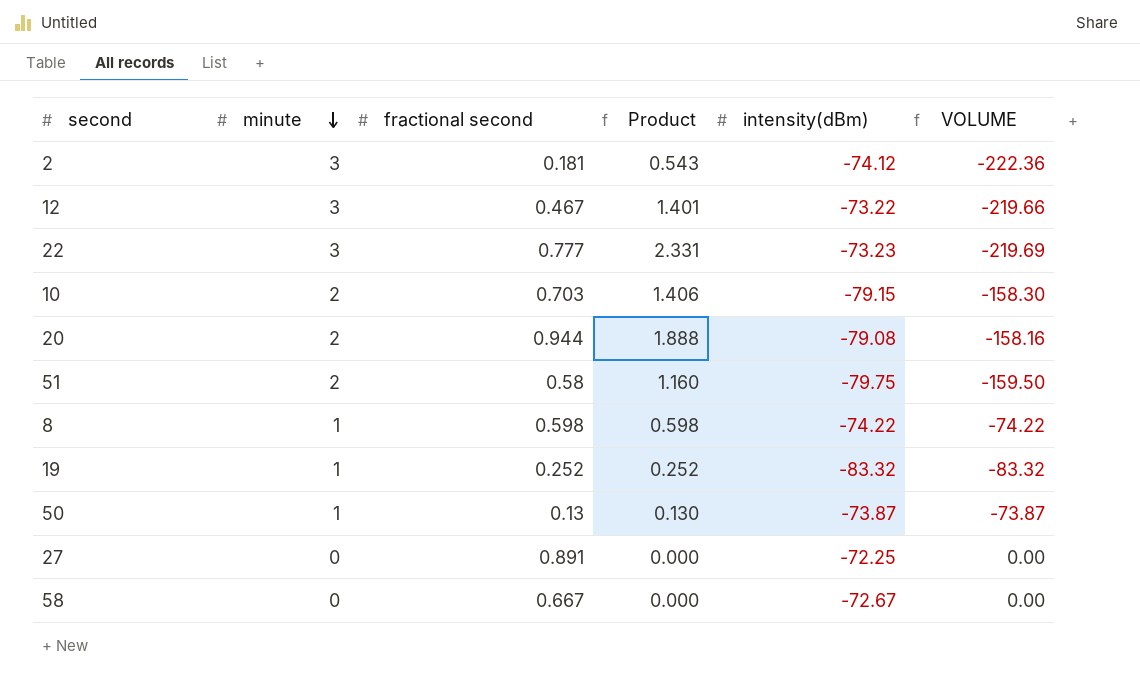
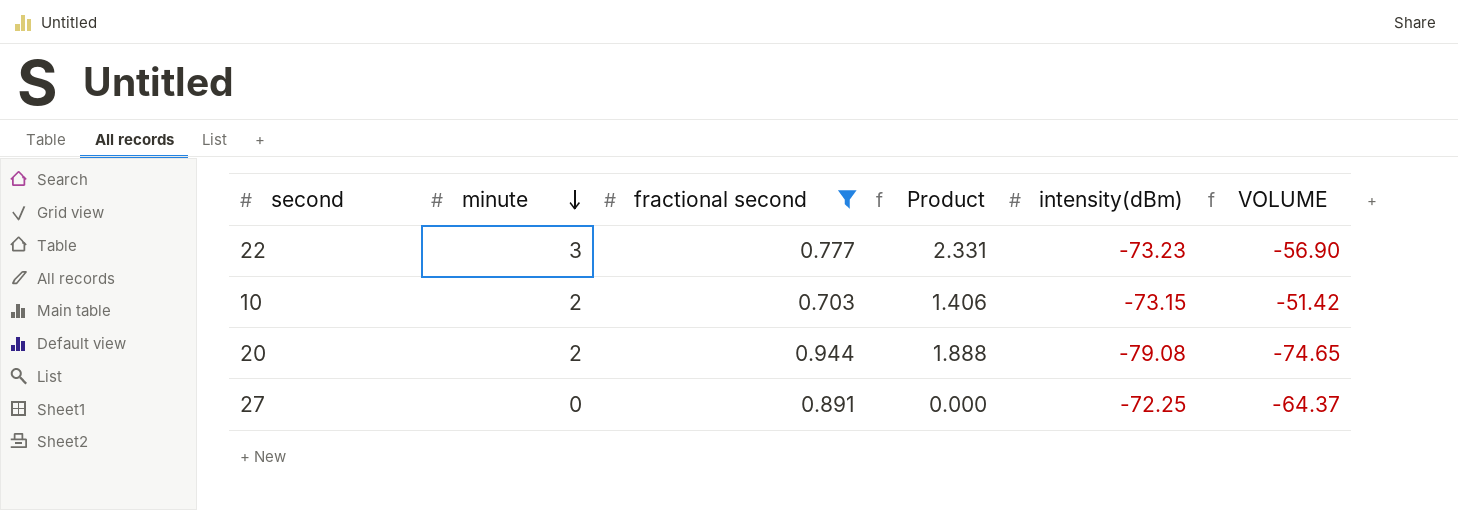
filter: none -> fractional second >= 0.703
column VOLUME | formula: [minute] * [intensity(dBm)] -> [fractional second] * [intensity(dBm)]
10 | intensity(dBm): -79.15 -> -73.15

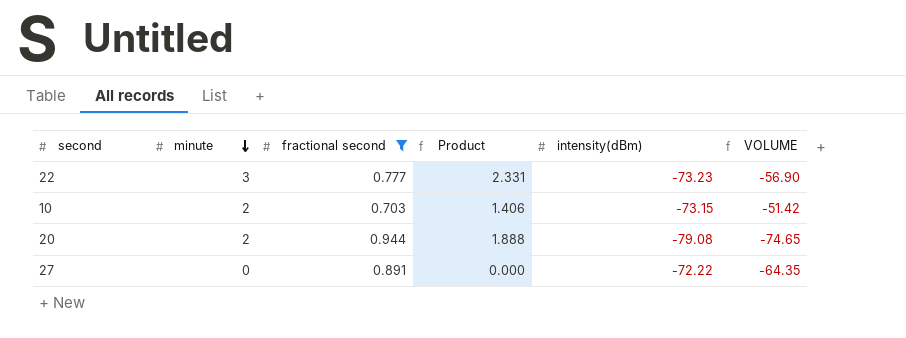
27 | intensity(dBm): -72.25 -> -72.22
27 | VOLUME: -64.37 -> -64.35

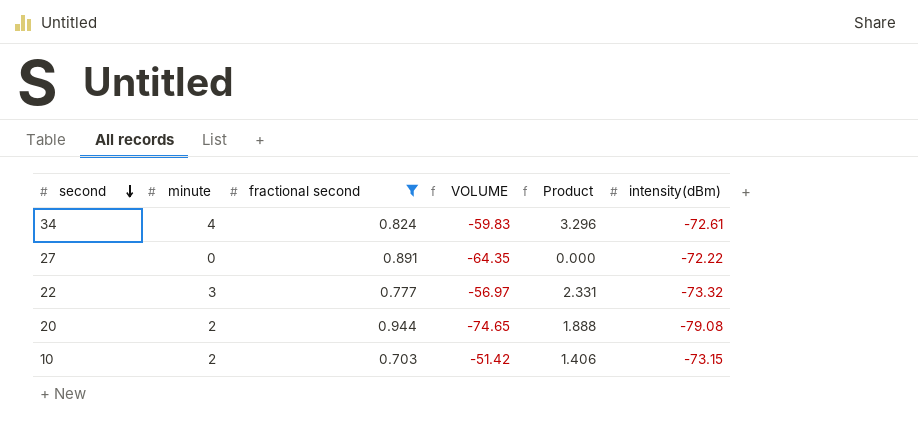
row order: minute descending -> second descending
column VOLUME | position: 6 -> 4
row 34: none -> 4 | 0.824 | -59.83 | 3.296 | -72.61
22 | VOLUME: -56.90 -> -56.97
22 | intensity(dBm): -73.23 -> -73.32

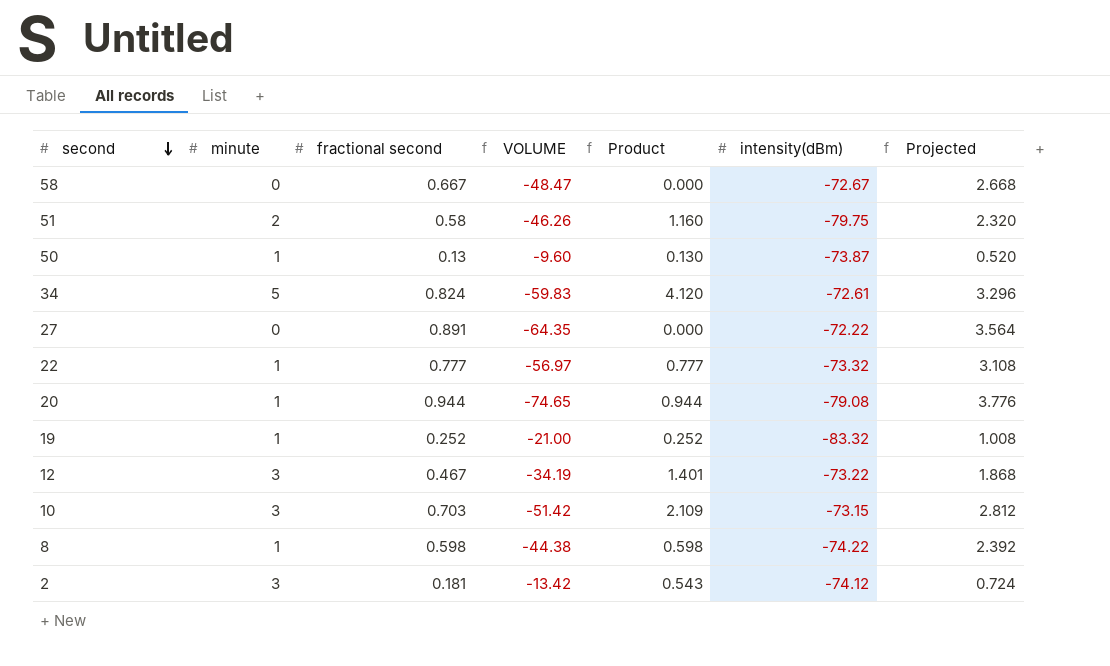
filter: fractional second >= 0.703 -> none
column Projected | formula: none -> [fractional second] * 4
34 | minute: 4 -> 5
34 | Product: 3.296 -> 4.120
22 | minute: 3 -> 1
22 | Product: 2.331 -> 0.777
20 | minute: 2 -> 1
20 | Product: 1.888 -> 0.944
10 | minute: 2 -> 3
10 | Product: 1.406 -> 2.109

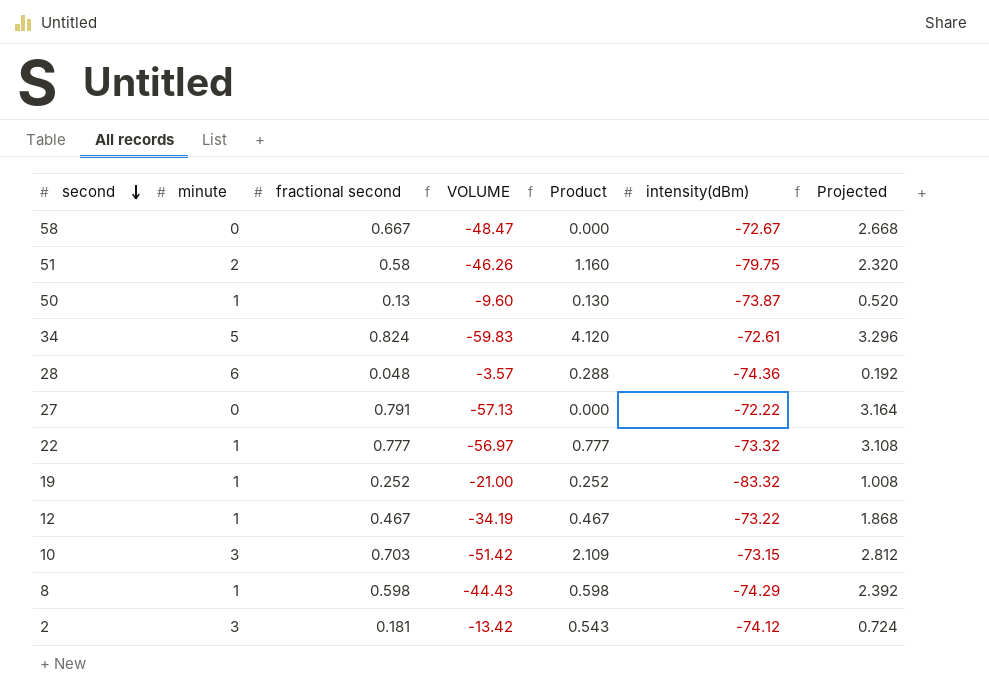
row 20: 1 | 0.944 | -74.65 | 0.944 | -79.08 | 3.776 -> none
row 28: none -> 6 | 0.048 | -3.57 | 0.288 | -74.36 | 0.192
27 | fractional second: 0.891 -> 0.791
27 | VOLUME: -64.35 -> -57.13
27 | Projected: 3.564 -> 3.164
12 | minute: 3 -> 1
12 | Product: 1.401 -> 0.467
8 | VOLUME: -44.38 -> -44.43
8 | intensity(dBm): -74.22 -> -74.29

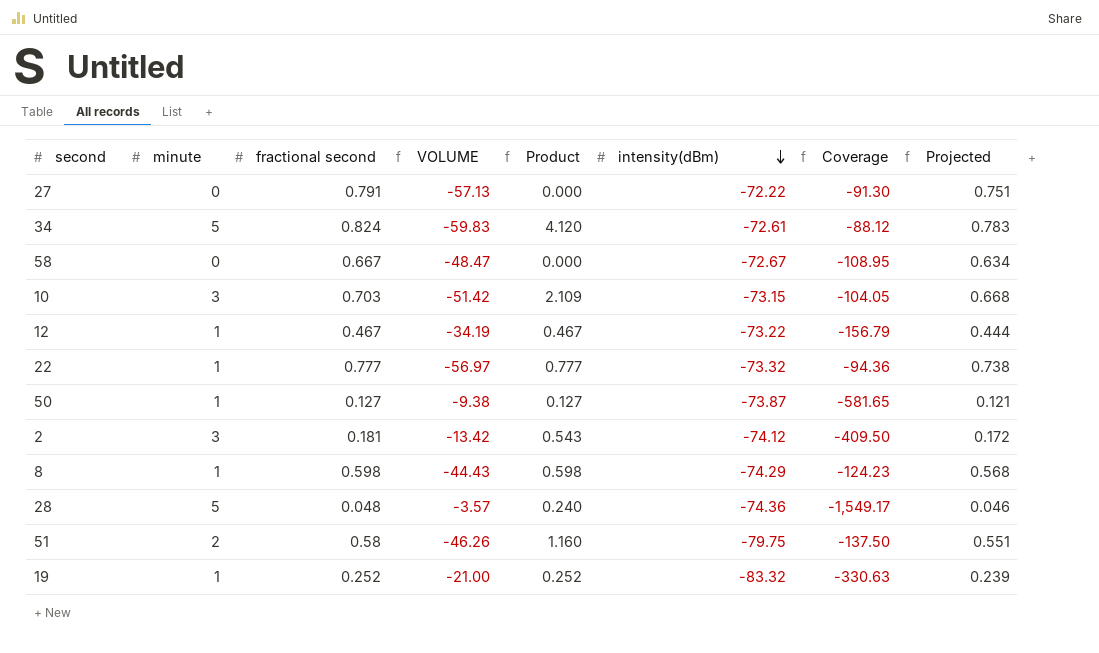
row order: second descending -> intensity(dBm) descending
column Coverage | formula: none -> [intensity(dBm)] / [fractional second]
column Projected | formula: [fractional second] * 4 -> [fractional second] * 0.95
50 | fractional second: 0.13 -> 0.127
50 | VOLUME: -9.60 -> -9.38
50 | Product: 0.130 -> 0.127
28 | minute: 6 -> 5
28 | Product: 0.288 -> 0.240

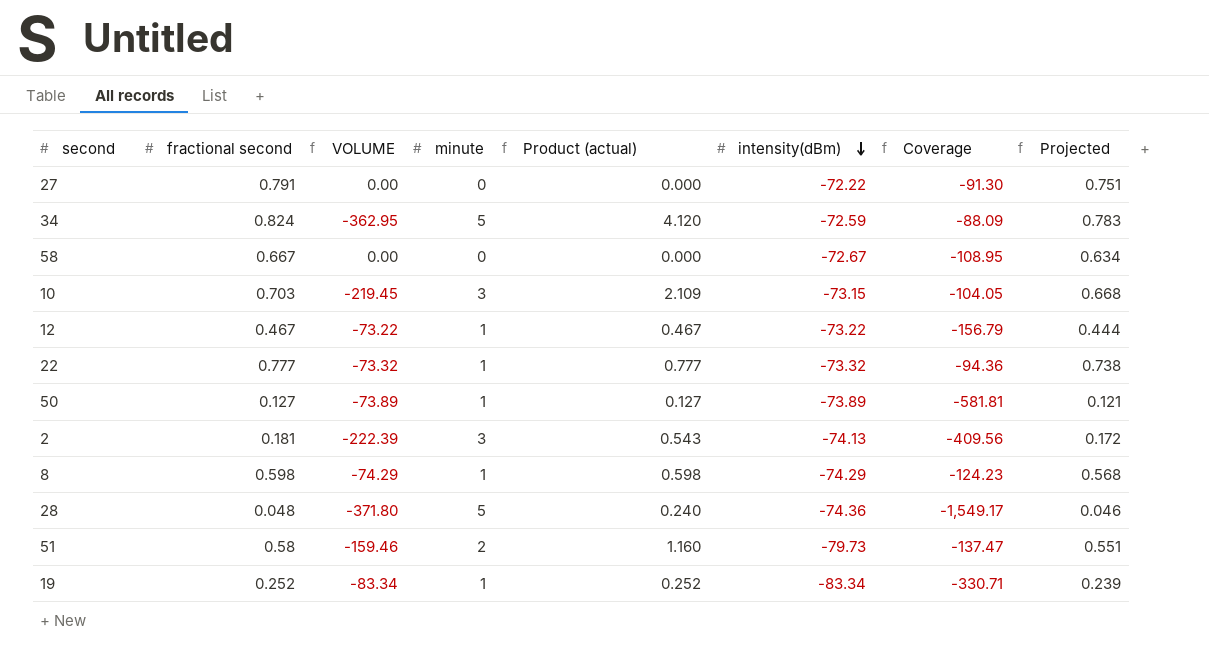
column VOLUME | formula: [fractional second] * [intensity(dBm)] -> [minute] * [intensity(dBm)]
column minute | position: 2 -> 4
column name: Product -> Product (actual)
34 | intensity(dBm): -72.61 -> -72.59
34 | Coverage: -88.12 -> -88.09
50 | intensity(dBm): -73.87 -> -73.89
50 | Coverage: -581.65 -> -581.81
2 | intensity(dBm): -74.12 -> -74.13
2 | Coverage: -409.50 -> -409.56
51 | intensity(dBm): -79.75 -> -79.73
51 | Coverage: -137.50 -> -137.47
19 | intensity(dBm): -83.32 -> -83.34
19 | Coverage: -330.63 -> -330.71

